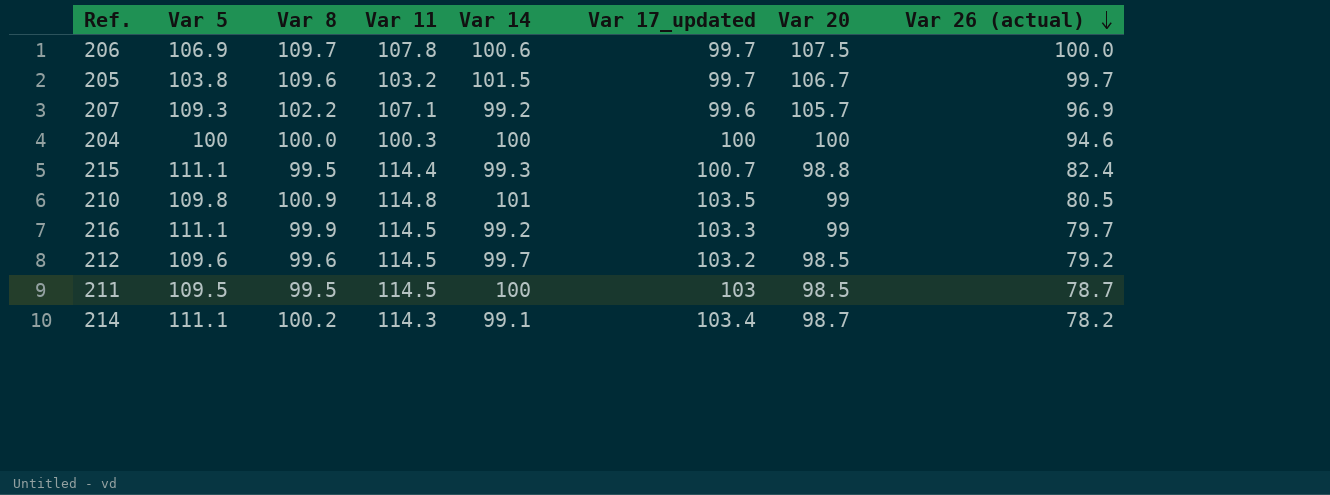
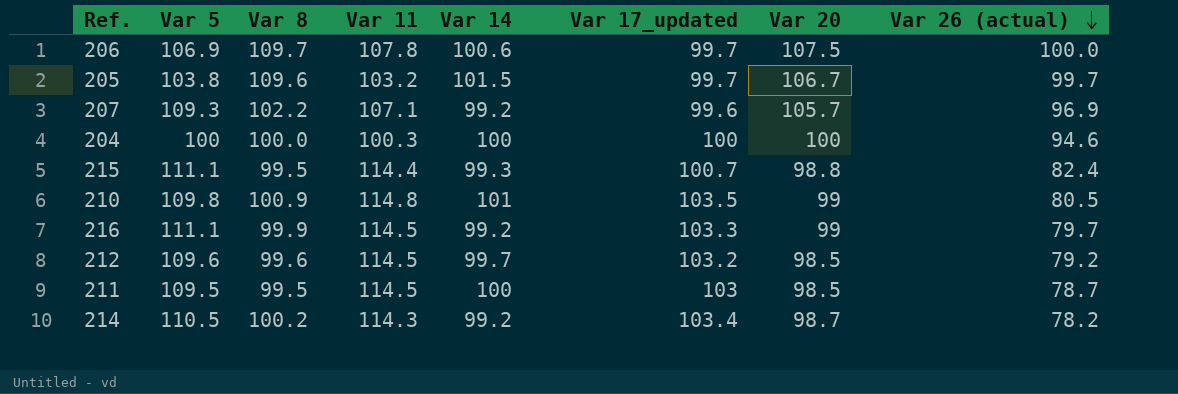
214 | Var 5: 111.1 -> 110.5
214 | Var 14: 99.1 -> 99.2

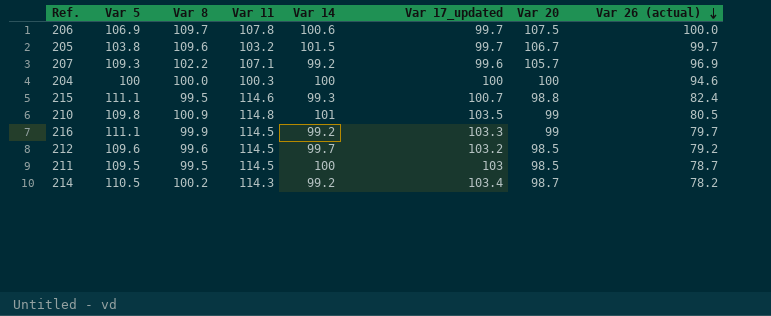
215 | Var 11: 114.4 -> 114.6

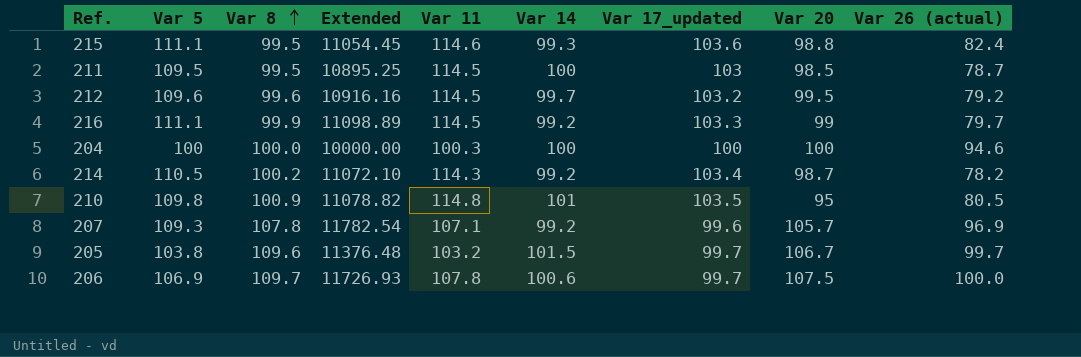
row order: Var 26 (actual) descending -> Var 8 ascending
column Extended | formula: none -> [Var 5] * [Var 8]
215 | Var 17_updated: 100.7 -> 103.6
212 | Var 20: 98.5 -> 99.5
210 | Var 20: 99 -> 95
207 | Var 8: 102.2 -> 107.8

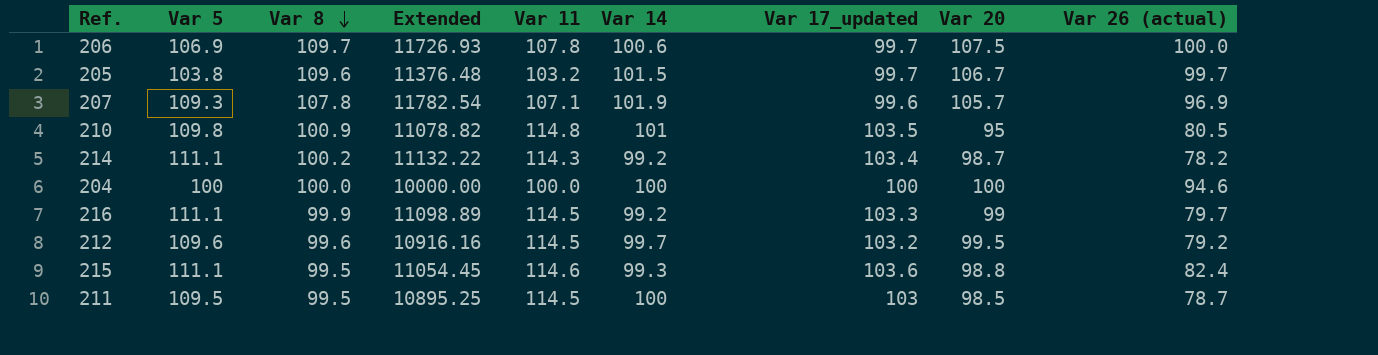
row order: Var 8 ascending -> Var 8 descending
207 | Var 14: 99.2 -> 101.9
214 | Var 5: 110.5 -> 111.1
214 | Extended: 11072.10 -> 11132.22
204 | Var 11: 100.3 -> 100.0

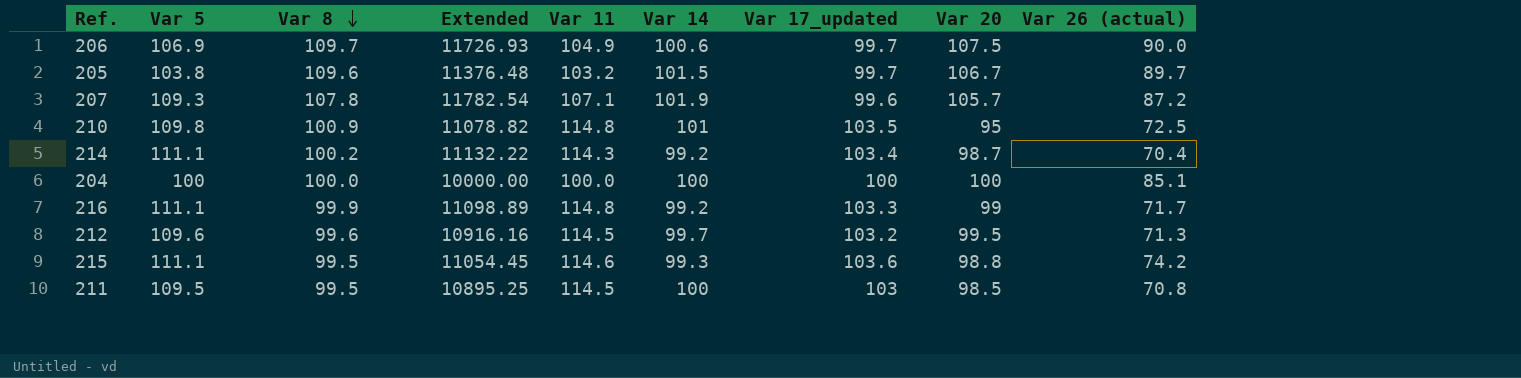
206 | Var 11: 107.8 -> 104.9
206 | Var 26 (actual): 100.0 -> 90.0
205 | Var 26 (actual): 99.7 -> 89.7
207 | Var 26 (actual): 96.9 -> 87.2
210 | Var 26 (actual): 80.5 -> 72.5
214 | Var 26 (actual): 78.2 -> 70.4
204 | Var 26 (actual): 94.6 -> 85.1
216 | Var 11: 114.5 -> 114.8
216 | Var 26 (actual): 79.7 -> 71.7
212 | Var 26 (actual): 79.2 -> 71.3
215 | Var 26 (actual): 82.4 -> 74.2
211 | Var 26 (actual): 78.7 -> 70.8

